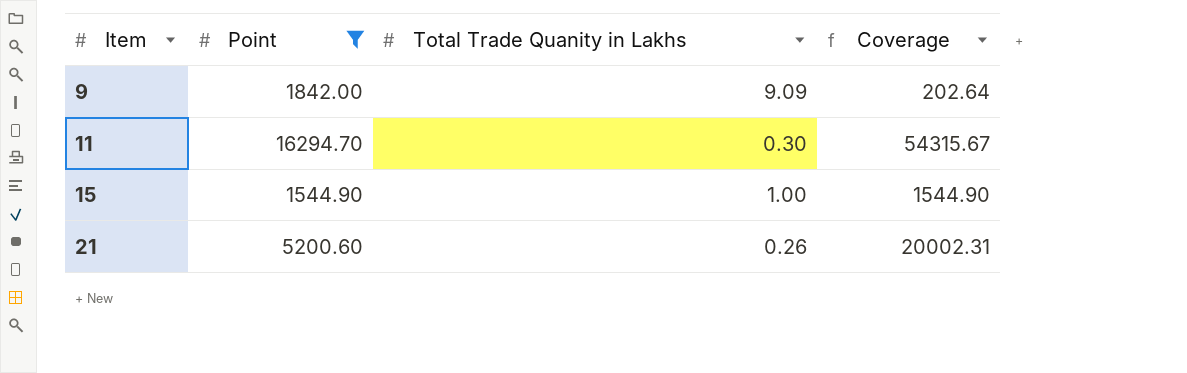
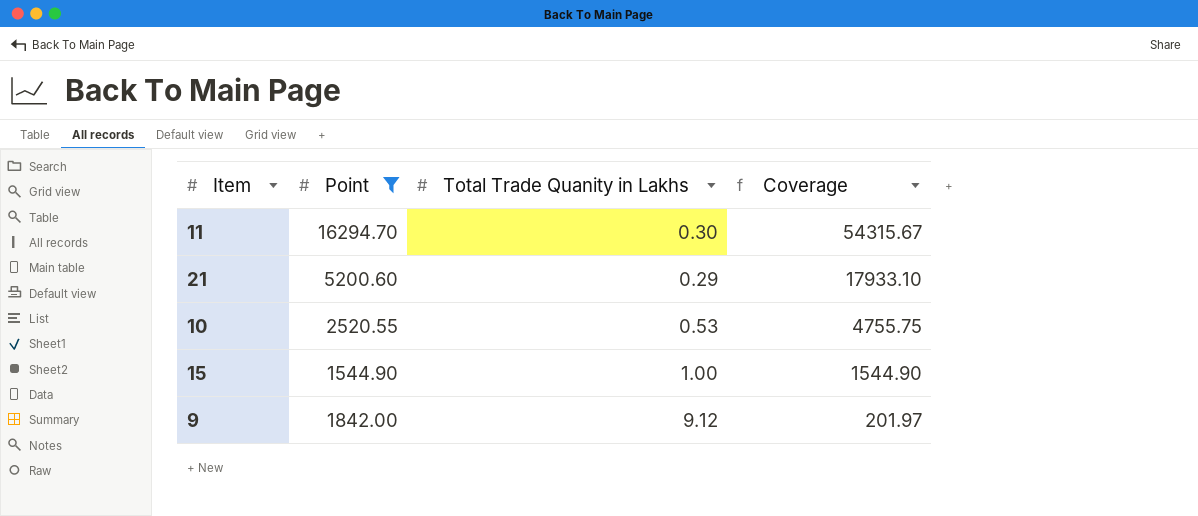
row order: Item ascending -> Coverage descending
21 | Total Trade Quanity in Lakhs: 0.26 -> 0.29
21 | Coverage: 20002.31 -> 17933.10
row 10: none -> 2520.55 | 0.53 | 4755.75
9 | Total Trade Quanity in Lakhs: 9.09 -> 9.12
9 | Coverage: 202.64 -> 201.97

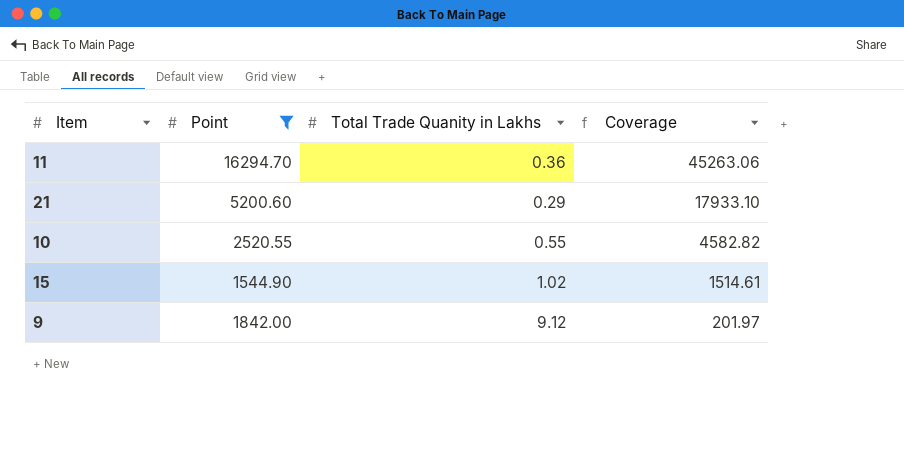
11 | Total Trade Quanity in Lakhs: 0.30 -> 0.36
11 | Coverage: 54315.67 -> 45263.06
10 | Total Trade Quanity in Lakhs: 0.53 -> 0.55
10 | Coverage: 4755.75 -> 4582.82
15 | Total Trade Quanity in Lakhs: 1.00 -> 1.02
15 | Coverage: 1544.90 -> 1514.61

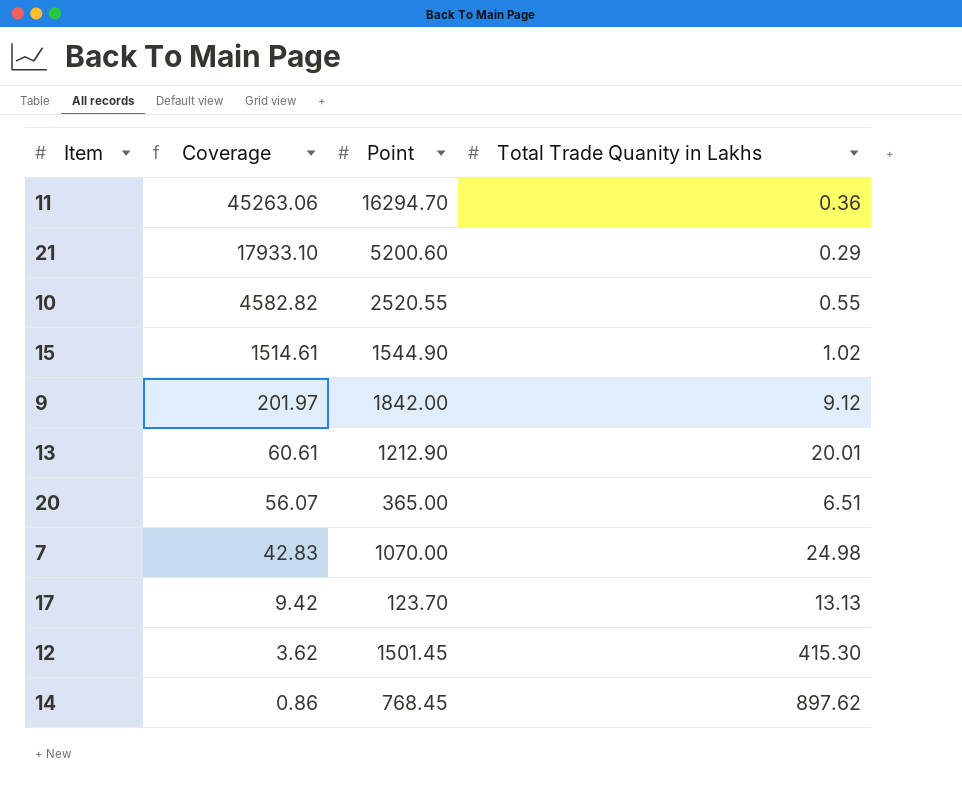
filter: Point >= 1544.90 -> none
column Coverage | position: 4 -> 2

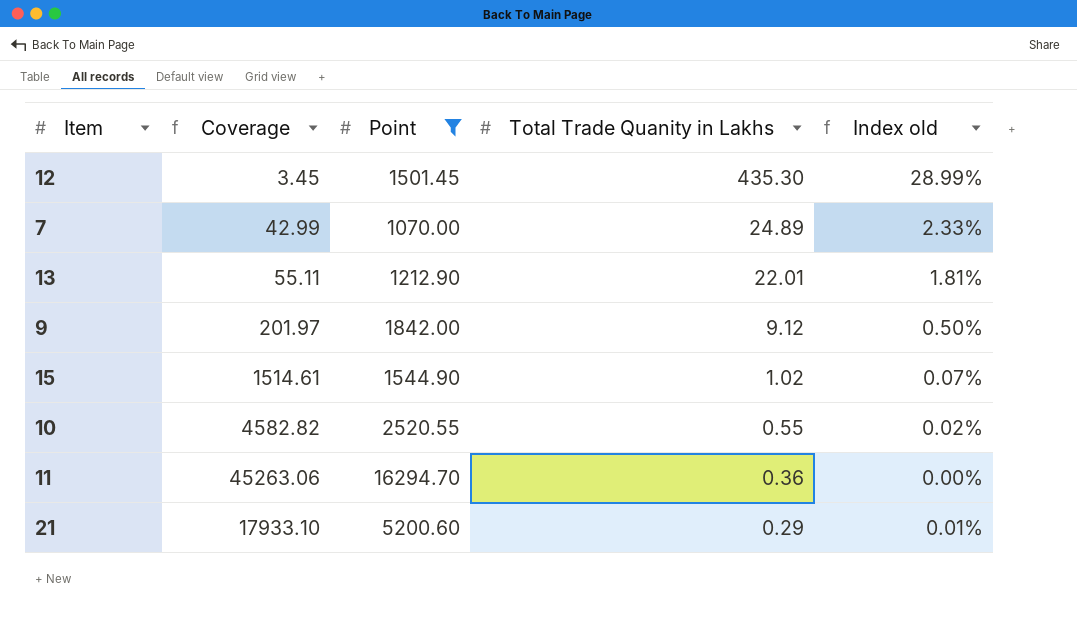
filter: none -> Point >= 1070.00
row order: Coverage descending -> Total Trade Quanity in Lakhs descending
column Index old | formula: none -> [Total Trade Quanity in Lakhs] / [Point]
12 | Coverage: 3.62 -> 3.45
12 | Total Trade Quanity in Lakhs: 415.30 -> 435.30
7 | Coverage: 42.83 -> 42.99
7 | Total Trade Quanity in Lakhs: 24.98 -> 24.89
13 | Coverage: 60.61 -> 55.11
13 | Total Trade Quanity in Lakhs: 20.01 -> 22.01

